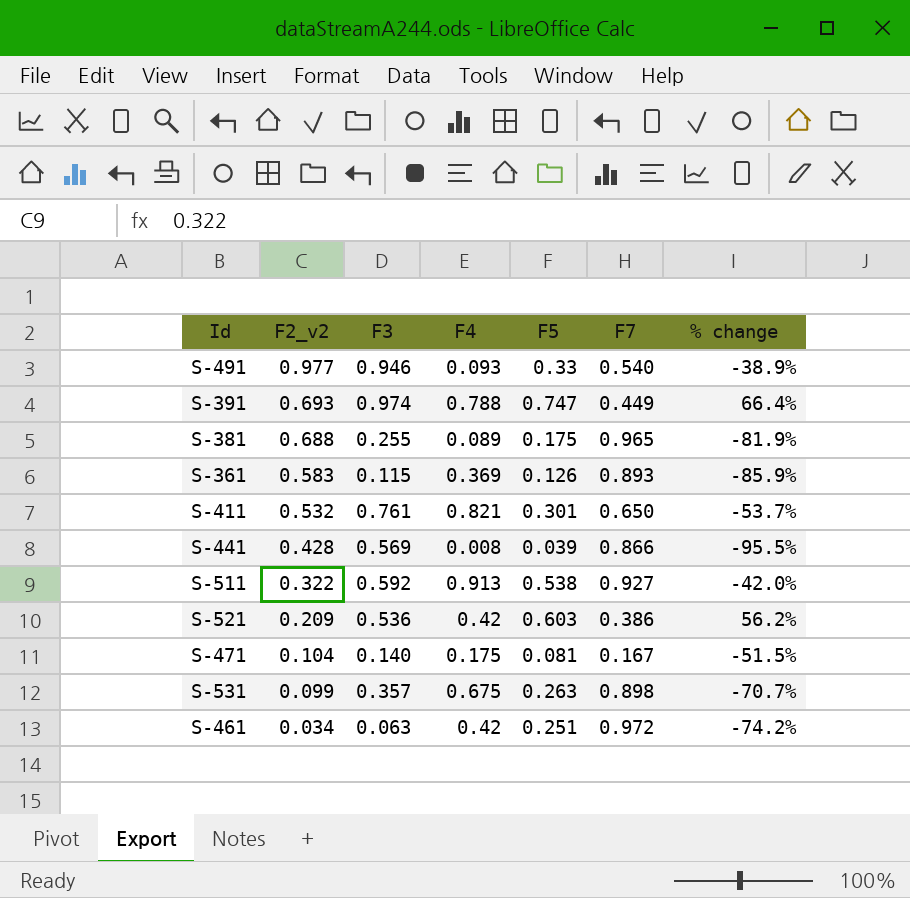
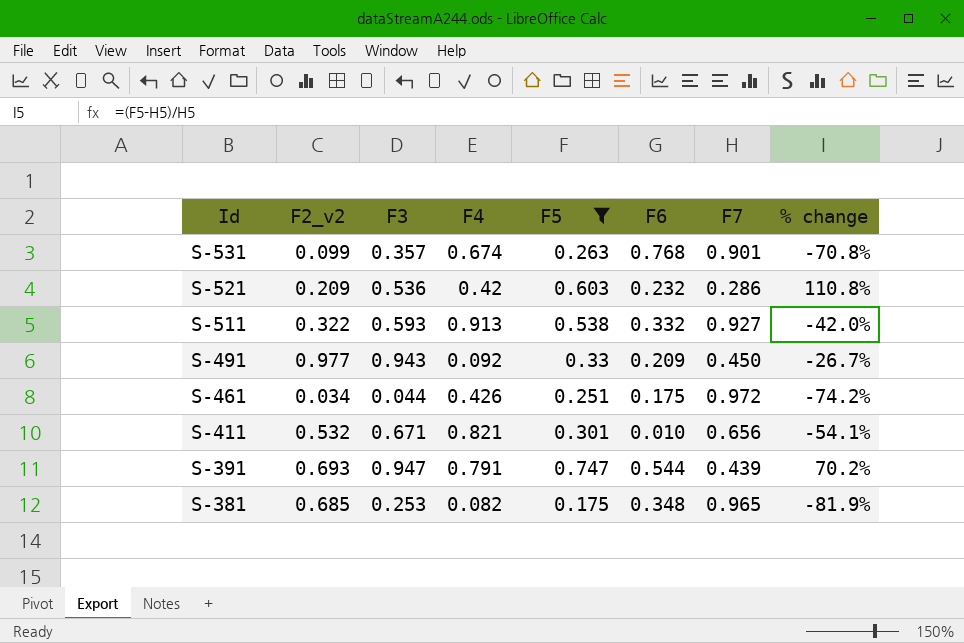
filter: none -> F5 >= 0.175
row order: F2_v2 descending -> Id descending
column F6 | position: none -> 6
S-531 | F4: 0.675 -> 0.674
S-531 | F7: 0.898 -> 0.901
S-531 | % change: -70.7% -> -70.8%
S-521 | F7: 0.386 -> 0.286
S-521 | % change: 56.2% -> 110.8%
S-511 | F3: 0.592 -> 0.593
S-491 | F3: 0.946 -> 0.943
S-491 | F4: 0.093 -> 0.092
S-491 | F7: 0.540 -> 0.450
S-491 | % change: -38.9% -> -26.7%
S-461 | F3: 0.063 -> 0.044
S-461 | F4: 0.42 -> 0.426
S-411 | F3: 0.761 -> 0.671
S-411 | F7: 0.650 -> 0.656
S-411 | % change: -53.7% -> -54.1%
S-391 | F3: 0.974 -> 0.947
S-391 | F4: 0.788 -> 0.791
S-391 | F7: 0.449 -> 0.439
S-391 | % change: 66.4% -> 70.2%
S-381 | F2_v2: 0.688 -> 0.685
S-381 | F3: 0.255 -> 0.253
S-381 | F4: 0.089 -> 0.082

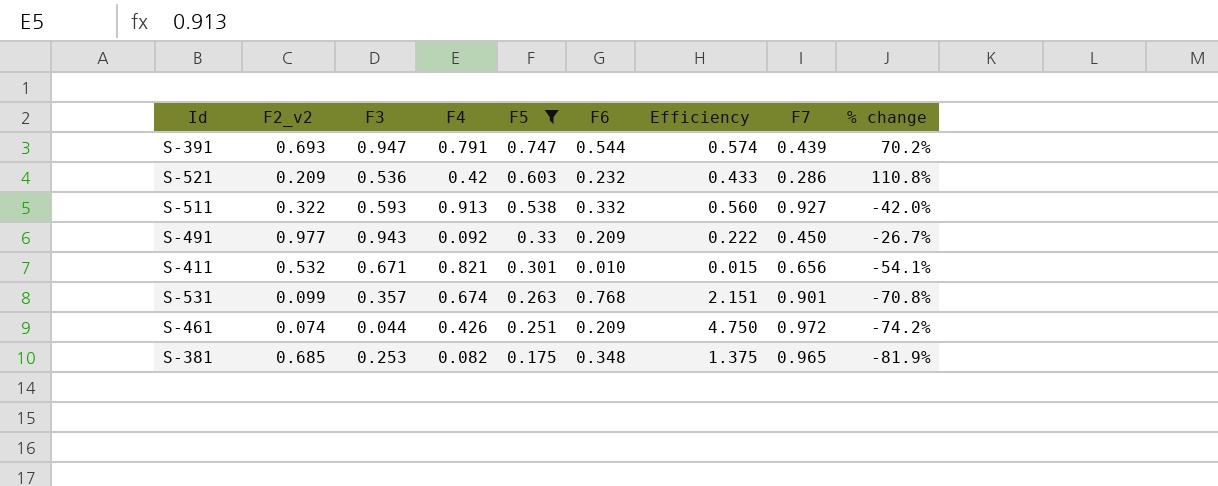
row order: Id descending -> F5 descending
column Efficiency | formula: none -> [F6] / [F3]
S-461 | F2_v2: 0.034 -> 0.074
S-461 | F6: 0.175 -> 0.209

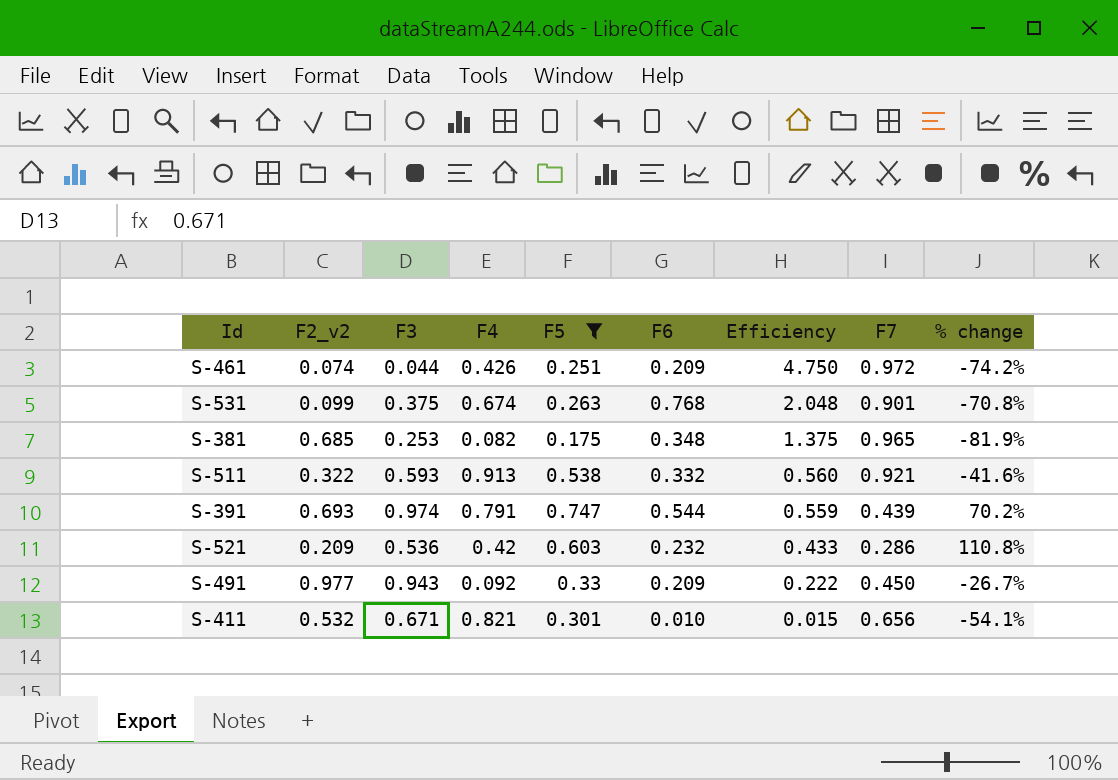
row order: F5 descending -> Efficiency descending
S-531 | F3: 0.357 -> 0.375
S-531 | Efficiency: 2.151 -> 2.048
S-511 | F7: 0.927 -> 0.921
S-511 | % change: -42.0% -> -41.6%
S-391 | F3: 0.947 -> 0.974
S-391 | Efficiency: 0.574 -> 0.559

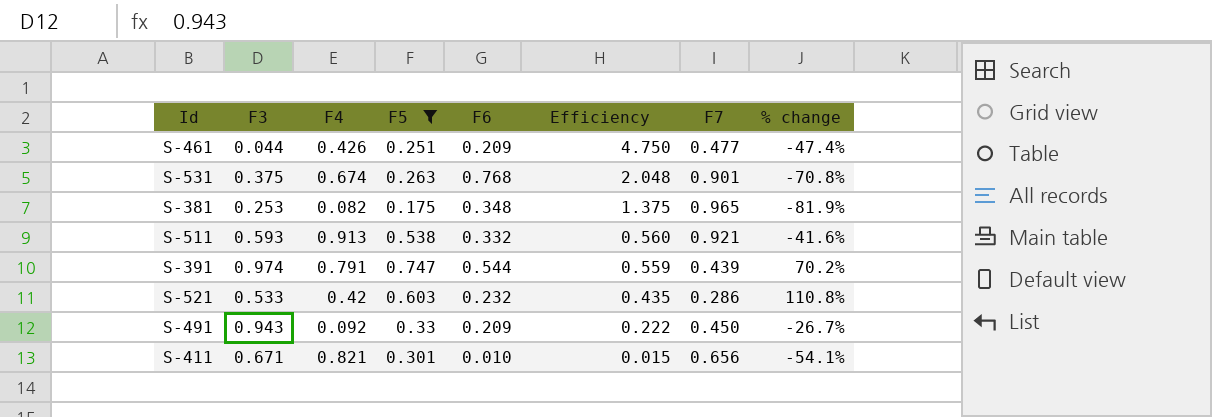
column F2_v2 | position: 2 -> none
S-461 | F7: 0.972 -> 0.477
S-461 | % change: -74.2% -> -47.4%
S-521 | F3: 0.536 -> 0.533
S-521 | Efficiency: 0.433 -> 0.435

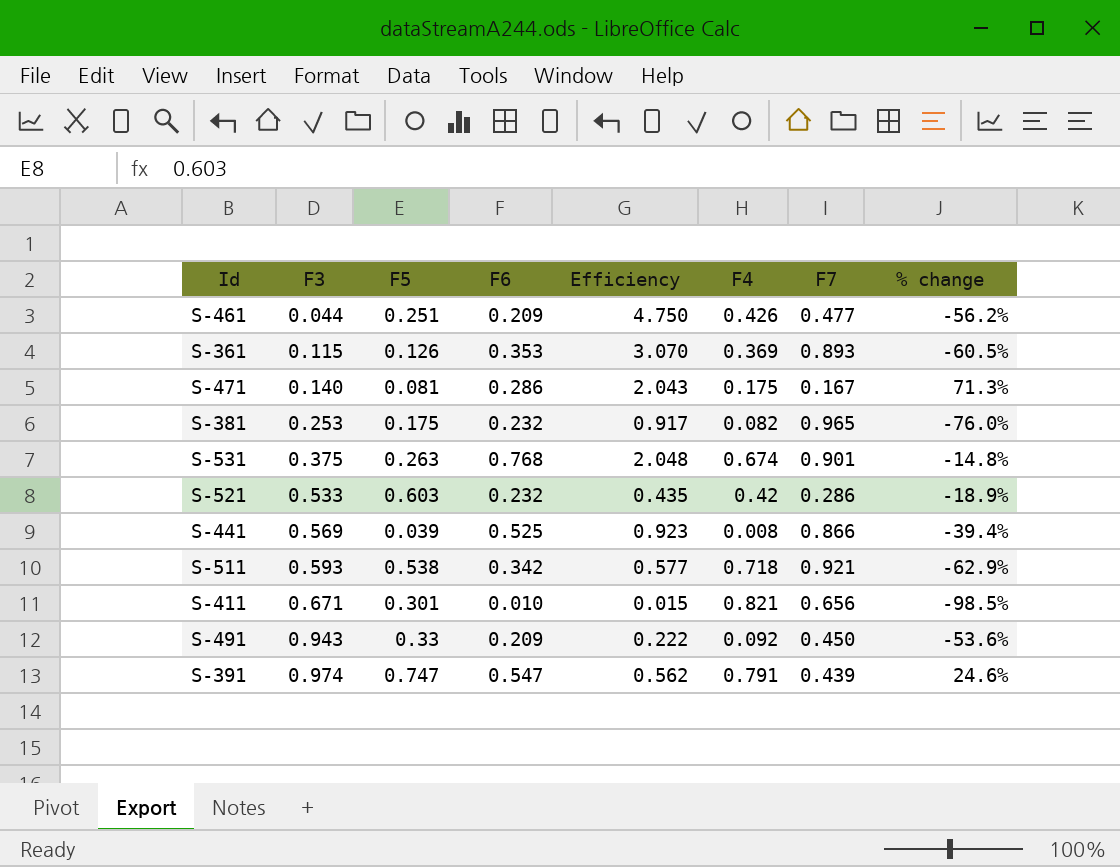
filter: F5 >= 0.175 -> none
row order: Efficiency descending -> F3 ascending
column F4 | position: 3 -> 6
column % change | formula: ([F5] - [F7]) / [F7] -> ([F6] - [F7]) / [F7]
S-381 | F6: 0.348 -> 0.232
S-381 | Efficiency: 1.375 -> 0.917
S-511 | F6: 0.332 -> 0.342
S-511 | Efficiency: 0.560 -> 0.577
S-511 | F4: 0.913 -> 0.718
S-391 | F6: 0.544 -> 0.547
S-391 | Efficiency: 0.559 -> 0.562

